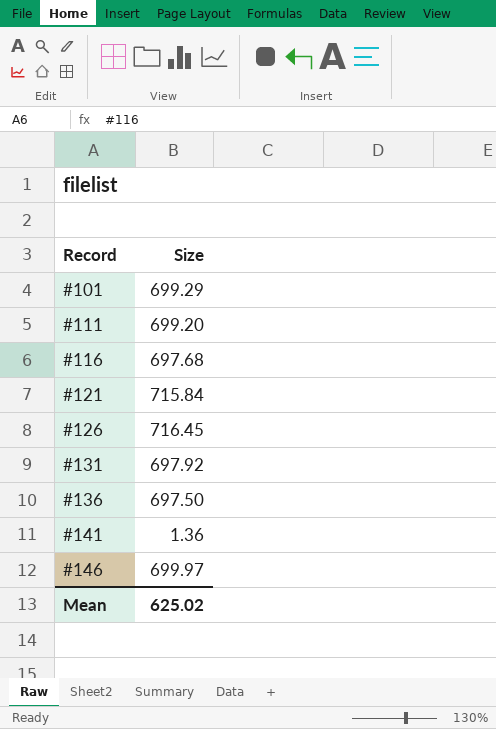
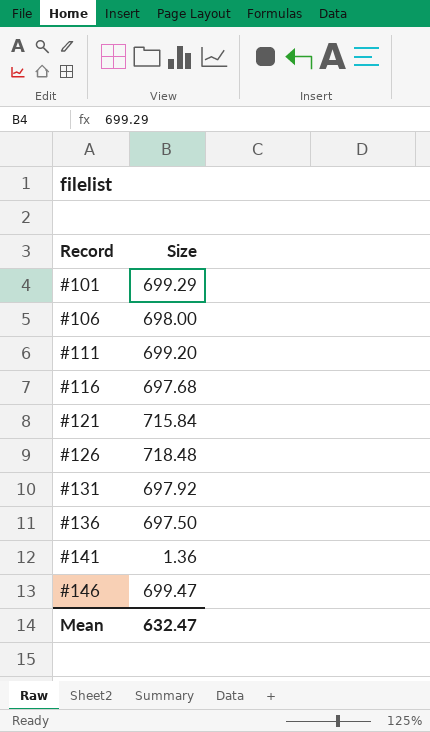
row #106: none -> 698.00
#126 | Size: 716.45 -> 718.48
#146 | Size: 699.97 -> 699.47
Mean | Size: 625.02 -> 632.47

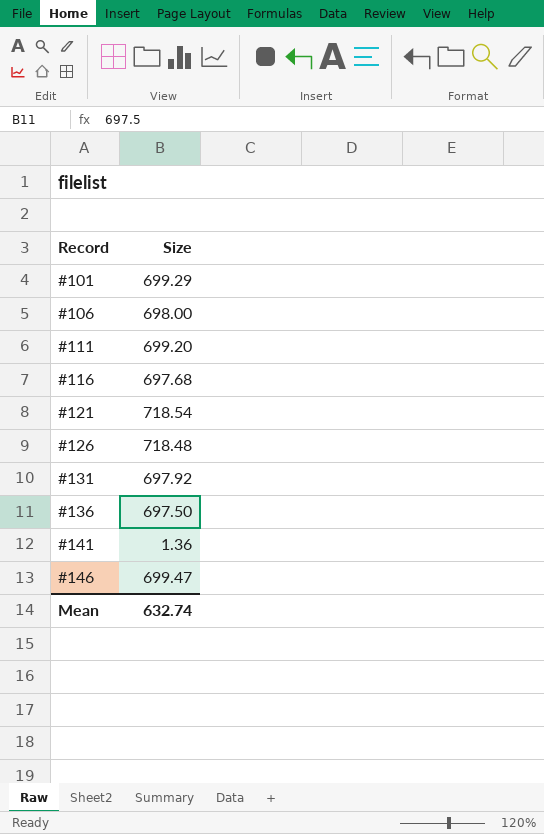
#121 | Size: 715.84 -> 718.54
Mean | Size: 632.47 -> 632.74

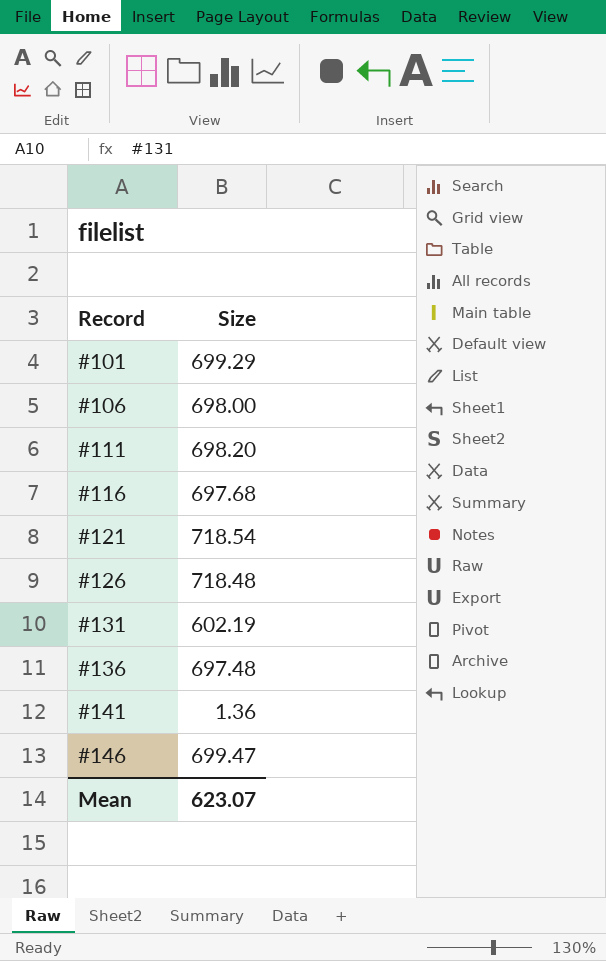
#111 | Size: 699.20 -> 698.20
#131 | Size: 697.92 -> 602.19
#136 | Size: 697.50 -> 697.48
Mean | Size: 632.74 -> 623.07

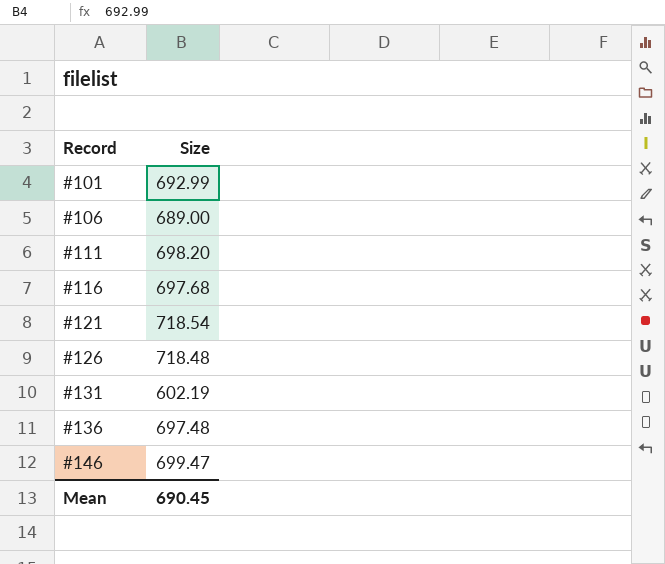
row #141: 1.36 -> none
#101 | Size: 699.29 -> 692.99
#106 | Size: 698.00 -> 689.00
Mean | Size: 623.07 -> 690.45

